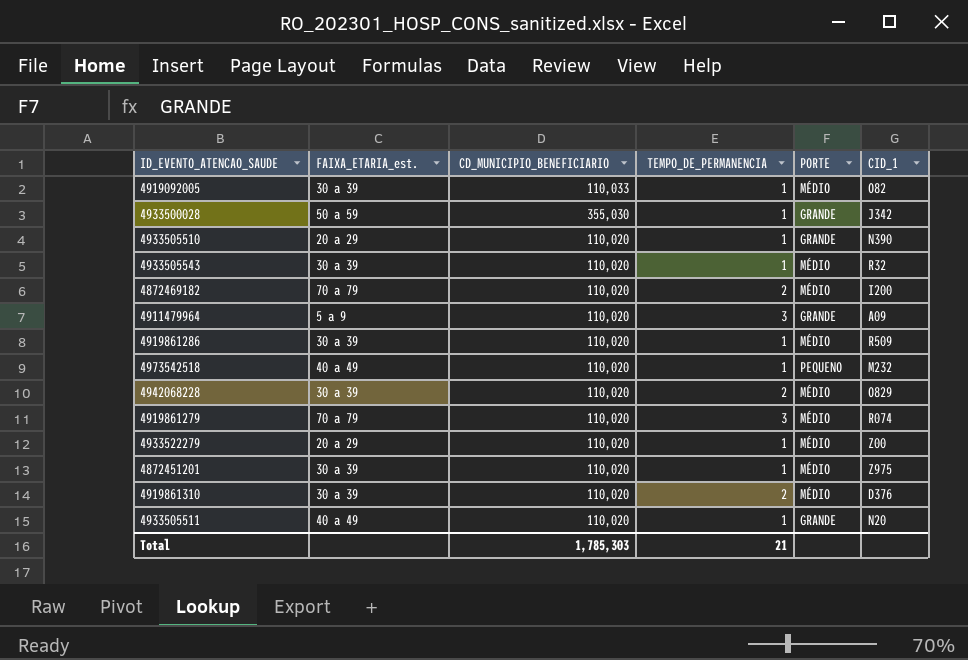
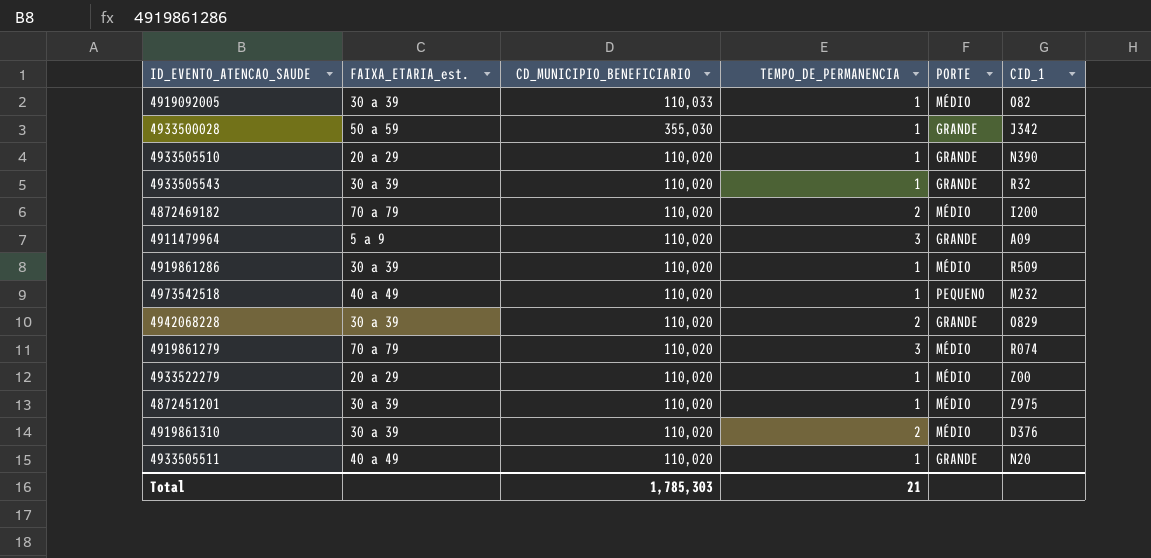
4933505543 | PORTE: MÉDIO -> GRANDE
4942068228 | PORTE: MÉDIO -> GRANDE

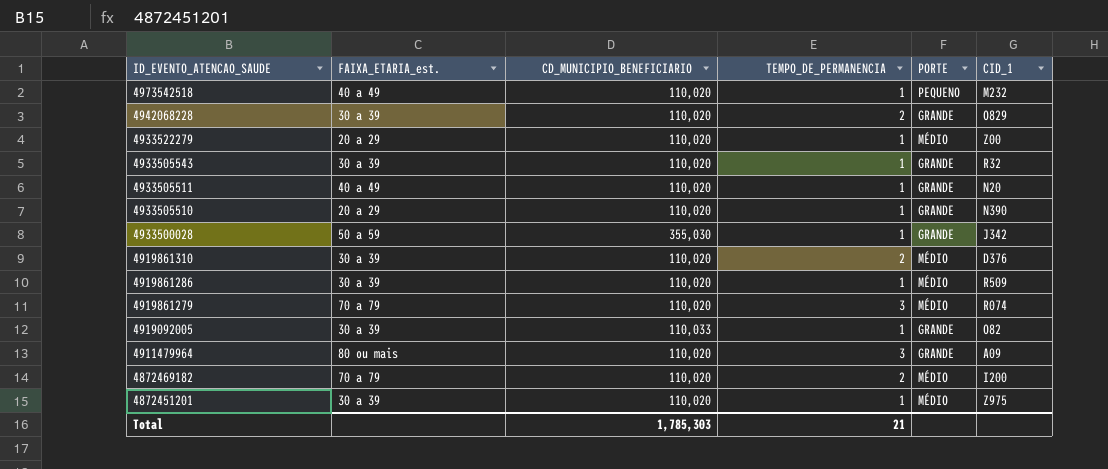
row order: none -> ID_EVENTO_ATENCAO_SAUDE descending
4919092005 | PORTE: MÉDIO -> GRANDE
4911479964 | FAIXA_ETARIA_est.: 5 a 9 -> 80 ou mais

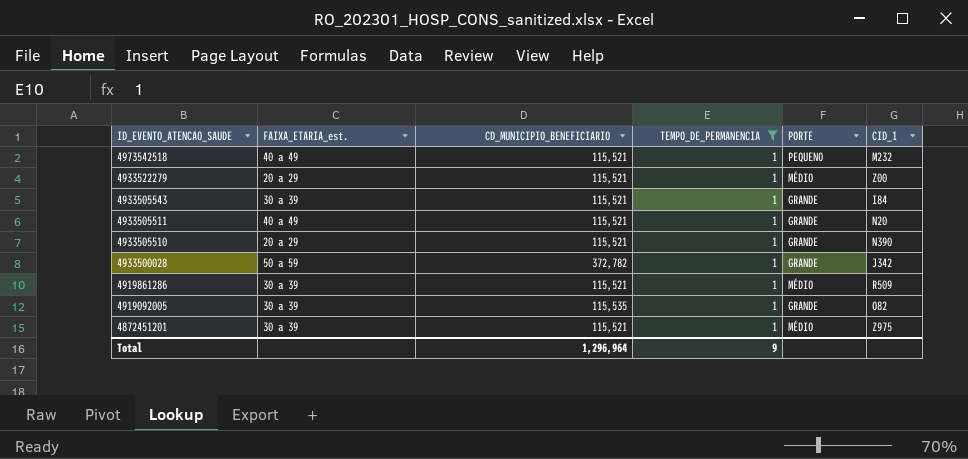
filter: none -> TEMPO_DE_PERMANENCIA = 1
4973542518 | CD_MUNICIPIO_BENEFICIARIO: 110,020 -> 115,521
4933522279 | CD_MUNICIPIO_BENEFICIARIO: 110,020 -> 115,521
4933505543 | CD_MUNICIPIO_BENEFICIARIO: 110,020 -> 115,521
4933505543 | CID_1: R32 -> I84
4933505511 | CD_MUNICIPIO_BENEFICIARIO: 110,020 -> 115,521
4933505510 | CD_MUNICIPIO_BENEFICIARIO: 110,020 -> 115,521
4933500028 | CD_MUNICIPIO_BENEFICIARIO: 355,030 -> 372,782
4919861286 | CD_MUNICIPIO_BENEFICIARIO: 110,020 -> 115,521
4919092005 | CD_MUNICIPIO_BENEFICIARIO: 110,033 -> 115,535
4872451201 | CD_MUNICIPIO_BENEFICIARIO: 110,020 -> 115,521
Total | CD_MUNICIPIO_BENEFICIARIO: 1,785,303 -> 1,296,964
Total | TEMPO_DE_PERMANENCIA: 21 -> 9

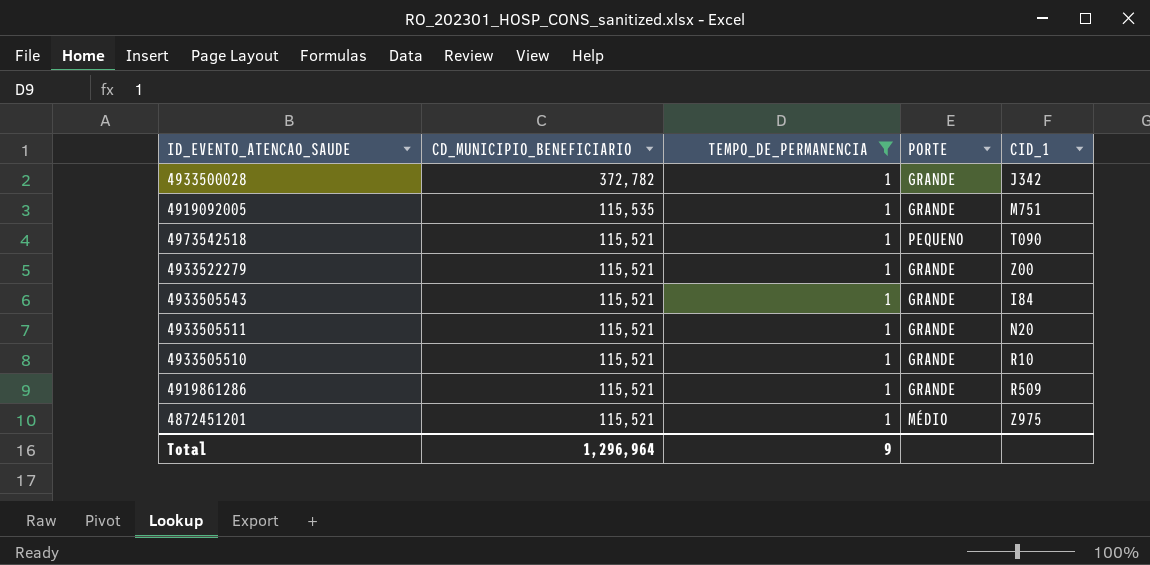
row order: ID_EVENTO_ATENCAO_SAUDE descending -> CD_MUNICIPIO_BENEFICIARIO descending
column FAIXA_ETARIA_est. | position: 2 -> none
4919092005 | CID_1: O82 -> M751
4973542518 | CID_1: M232 -> T090
4933522279 | PORTE: MÉDIO -> GRANDE
4933505510 | CID_1: N390 -> R10
4919861286 | PORTE: MÉDIO -> GRANDE

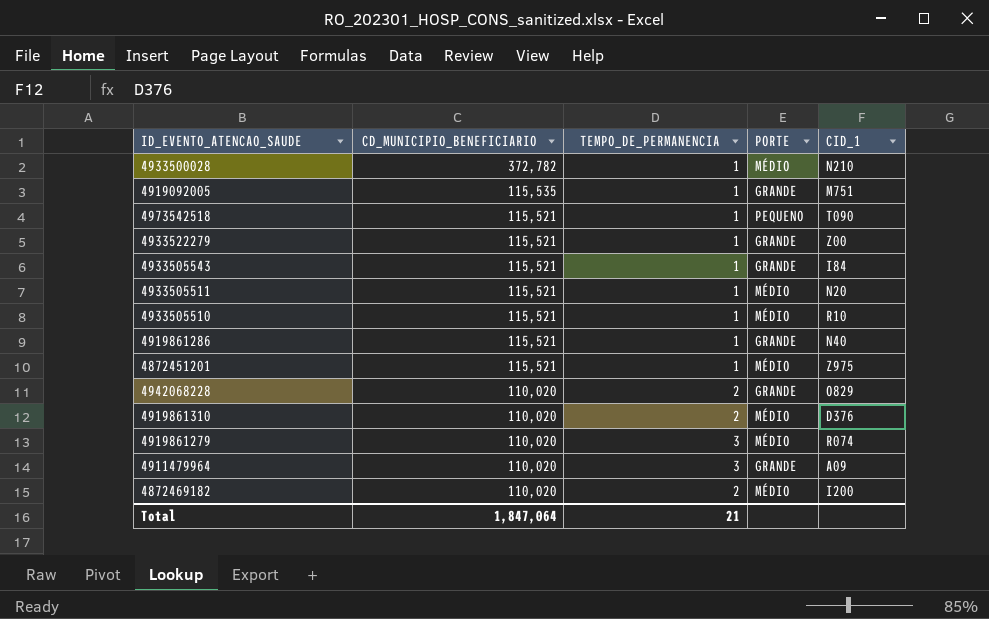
filter: TEMPO_DE_PERMANENCIA = 1 -> none
4933500028 | PORTE: GRANDE -> MÉDIO
4933500028 | CID_1: J342 -> N210
4933505511 | PORTE: GRANDE -> MÉDIO
4933505510 | PORTE: GRANDE -> MÉDIO
4919861286 | CID_1: R509 -> N40
Total | CD_MUNICIPIO_BENEFICIARIO: 1,296,964 -> 1,847,064
Total | TEMPO_DE_PERMANENCIA: 9 -> 21

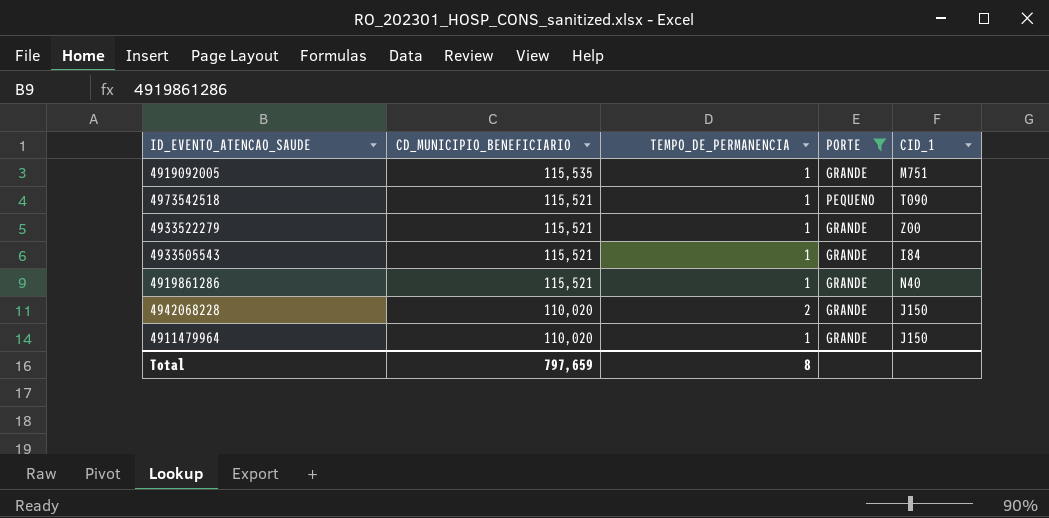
filter: none -> PORTE != MÉDIO
4942068228 | CID_1: O829 -> J150
4911479964 | TEMPO_DE_PERMANENCIA: 3 -> 1
4911479964 | CID_1: A09 -> J150
Total | CD_MUNICIPIO_BENEFICIARIO: 1,847,064 -> 797,659
Total | TEMPO_DE_PERMANENCIA: 21 -> 8

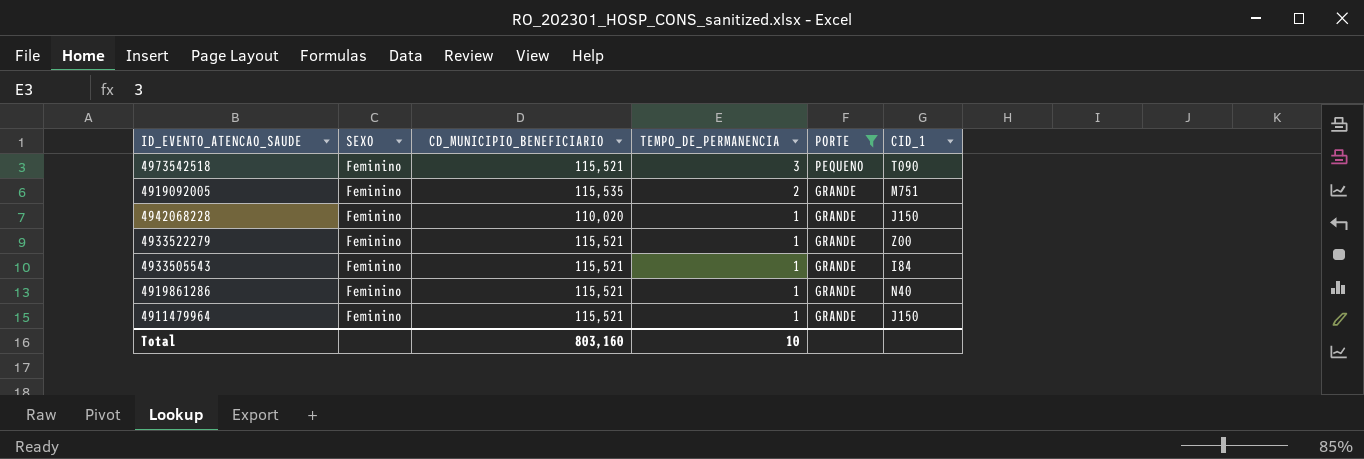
row order: CD_MUNICIPIO_BENEFICIARIO descending -> TEMPO_DE_PERMANENCIA descending
column SEXO | position: none -> 2
4973542518 | TEMPO_DE_PERMANENCIA: 1 -> 3
4919092005 | TEMPO_DE_PERMANENCIA: 1 -> 2
4942068228 | TEMPO_DE_PERMANENCIA: 2 -> 1
4911479964 | CD_MUNICIPIO_BENEFICIARIO: 110,020 -> 115,521
Total | CD_MUNICIPIO_BENEFICIARIO: 797,659 -> 803,160
Total | TEMPO_DE_PERMANENCIA: 8 -> 10

